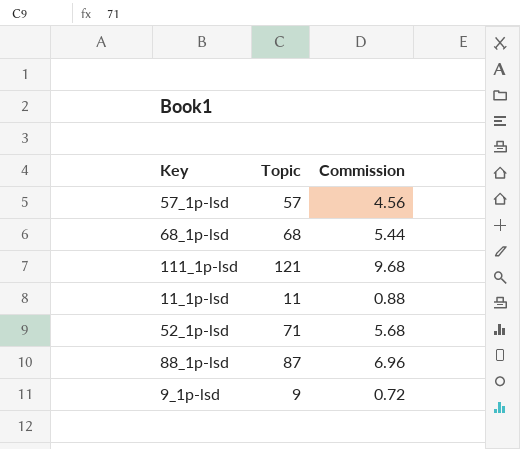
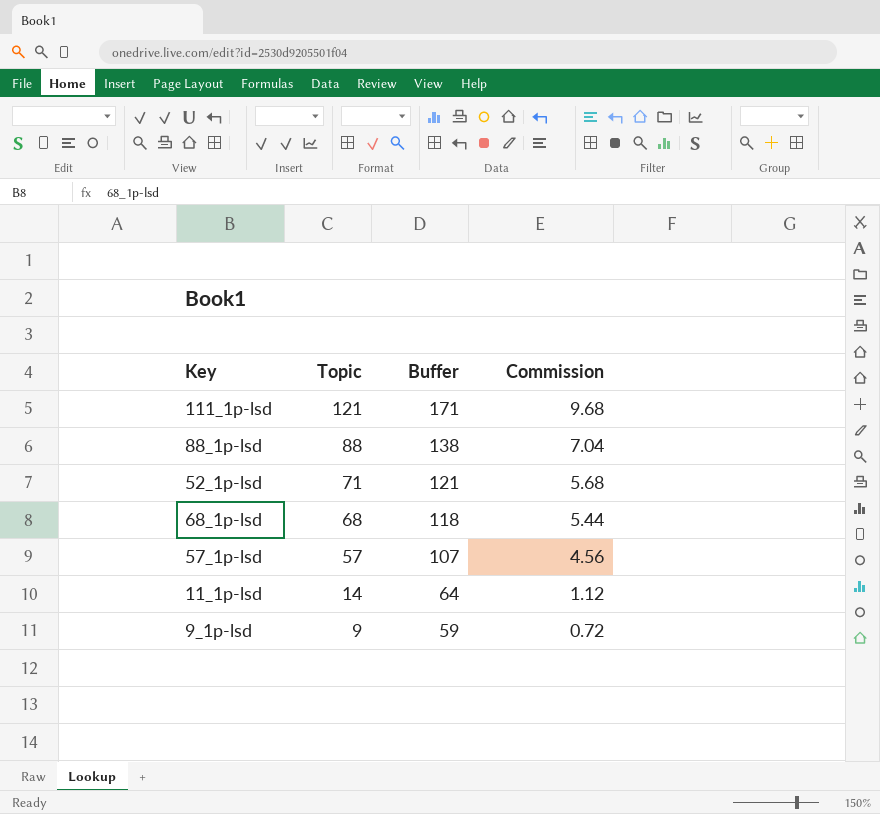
row order: none -> Topic descending
column Buffer | formula: none -> [Topic] + 50
88_1p-lsd | Topic: 87 -> 88
88_1p-lsd | Commission: 6.96 -> 7.04
11_1p-lsd | Topic: 11 -> 14
11_1p-lsd | Commission: 0.88 -> 1.12

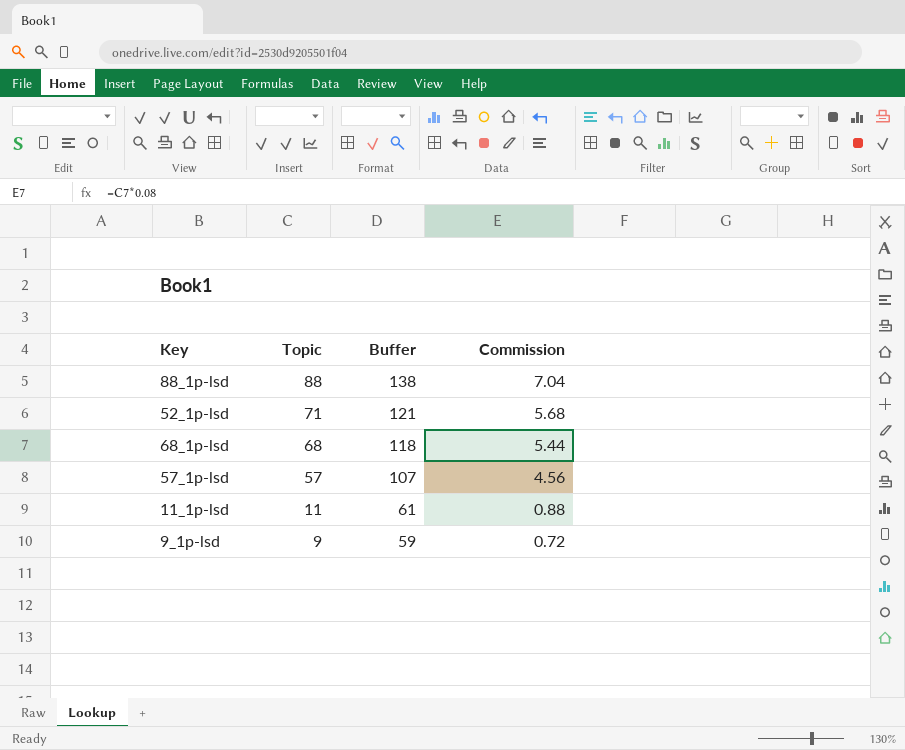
row 111_1p-lsd: 121 | 171 | 9.68 -> none
11_1p-lsd | Topic: 14 -> 11
11_1p-lsd | Buffer: 64 -> 61
11_1p-lsd | Commission: 1.12 -> 0.88

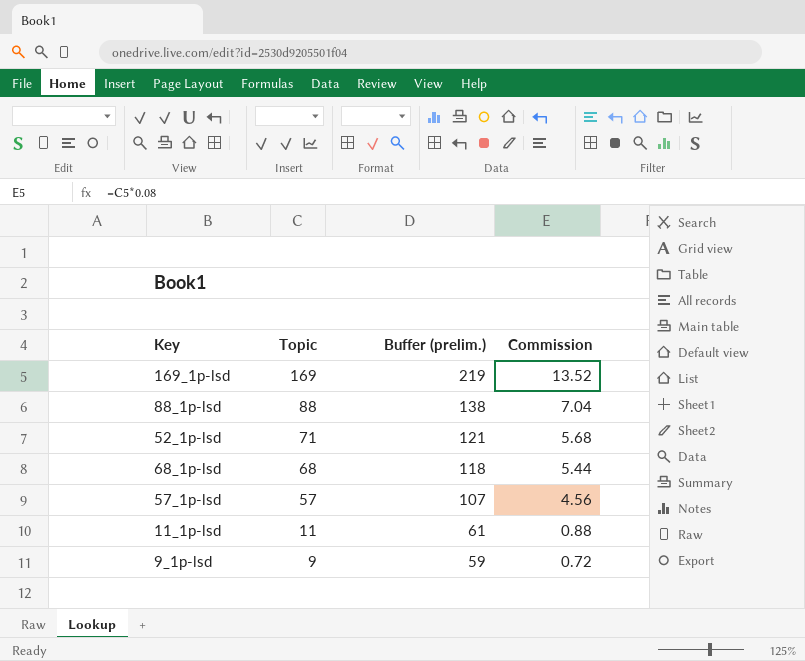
column name: Buffer -> Buffer (prelim.)
row 169_1p-lsd: none -> 169 | 219 | 13.52

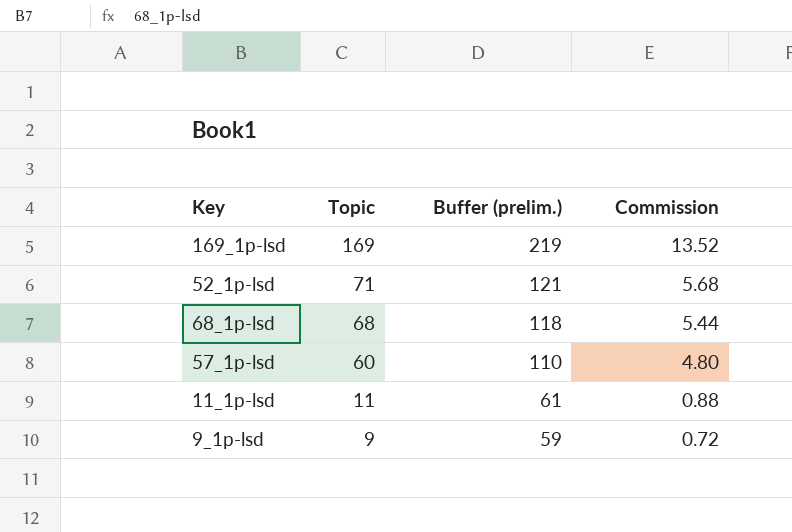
row 88_1p-lsd: 88 | 138 | 7.04 -> none
57_1p-lsd | Topic: 57 -> 60
57_1p-lsd | Buffer (prelim.): 107 -> 110
57_1p-lsd | Commission: 4.56 -> 4.80

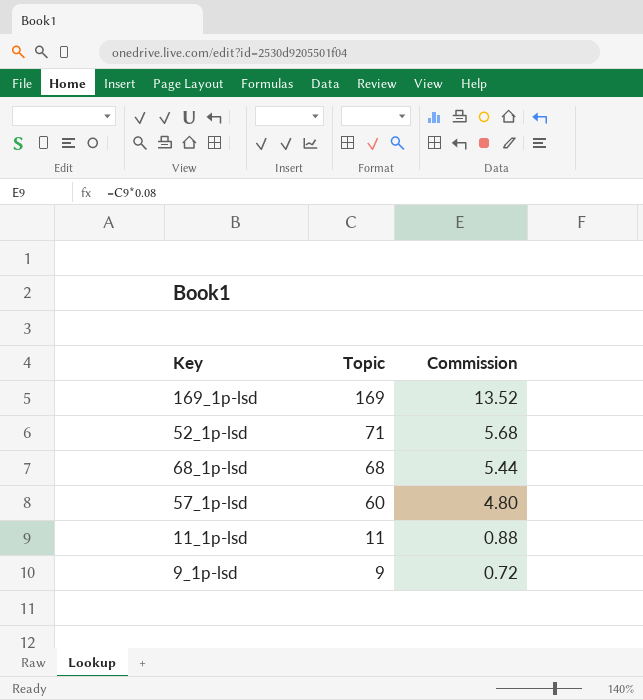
column Buffer (prelim.) | formula: [Topic] + 50 -> none

